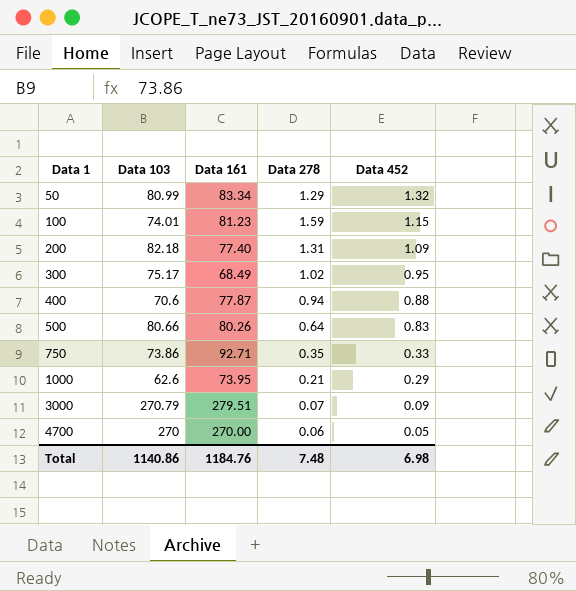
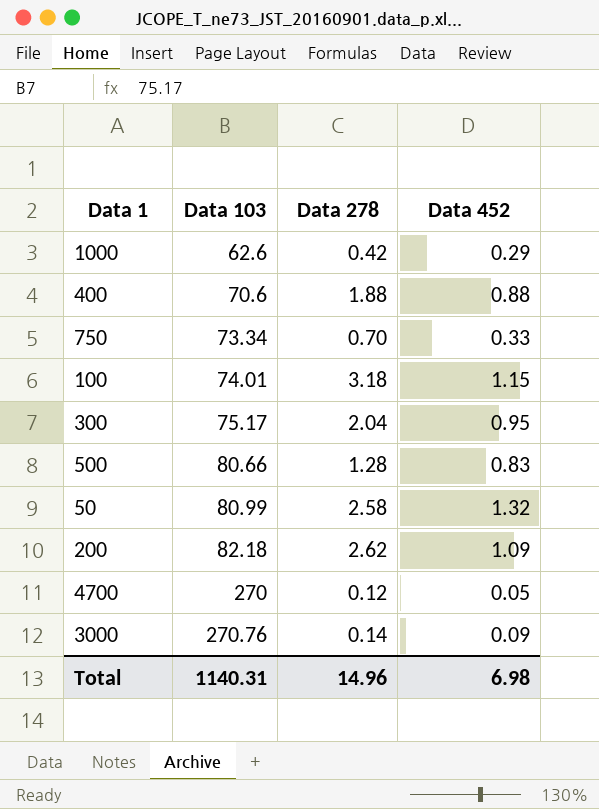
row order: Data 1 ascending -> Data 103 ascending
column Data 161 | position: 3 -> none
1000 | Data 278: 0.21 -> 0.42
400 | Data 278: 0.94 -> 1.88
750 | Data 103: 73.86 -> 73.34
750 | Data 278: 0.35 -> 0.70
100 | Data 278: 1.59 -> 3.18
300 | Data 278: 1.02 -> 2.04
500 | Data 278: 0.64 -> 1.28
50 | Data 278: 1.29 -> 2.58
200 | Data 278: 1.31 -> 2.62
4700 | Data 278: 0.06 -> 0.12
3000 | Data 103: 270.79 -> 270.76
3000 | Data 278: 0.07 -> 0.14
Total | Data 103: 1140.86 -> 1140.31
Total | Data 278: 7.48 -> 14.96

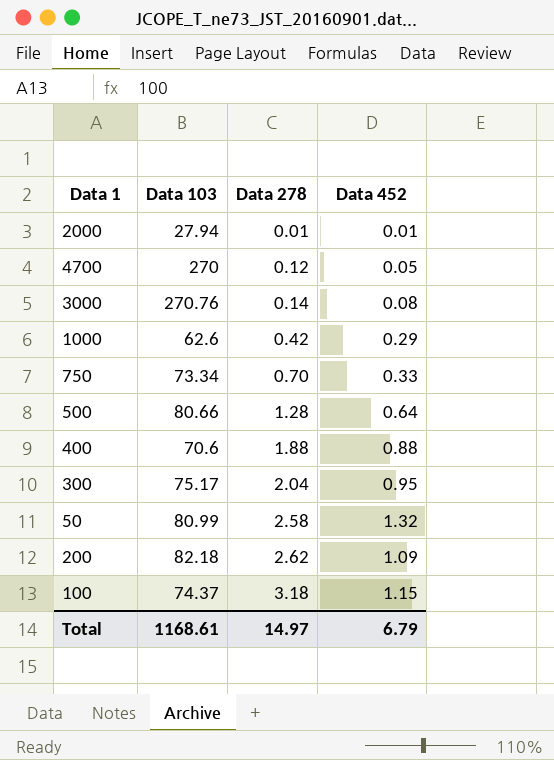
row order: Data 103 ascending -> Data 278 ascending
row 2000: none -> 27.94 | 0.01 | 0.01
3000 | Data 452: 0.09 -> 0.08
500 | Data 452: 0.83 -> 0.64
100 | Data 103: 74.01 -> 74.37
Total | Data 103: 1140.31 -> 1168.61
Total | Data 278: 14.96 -> 14.97
Total | Data 452: 6.98 -> 6.79

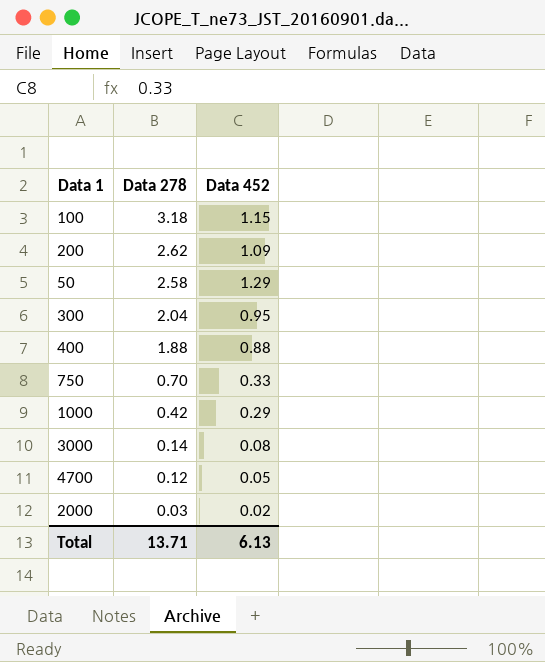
row order: Data 278 ascending -> Data 278 descending
column Data 103 | position: 2 -> none
row 500: 80.66 | 1.28 | 0.64 -> none
50 | Data 452: 1.32 -> 1.29
2000 | Data 278: 0.01 -> 0.03
2000 | Data 452: 0.01 -> 0.02
Total | Data 278: 14.97 -> 13.71
Total | Data 452: 6.79 -> 6.13

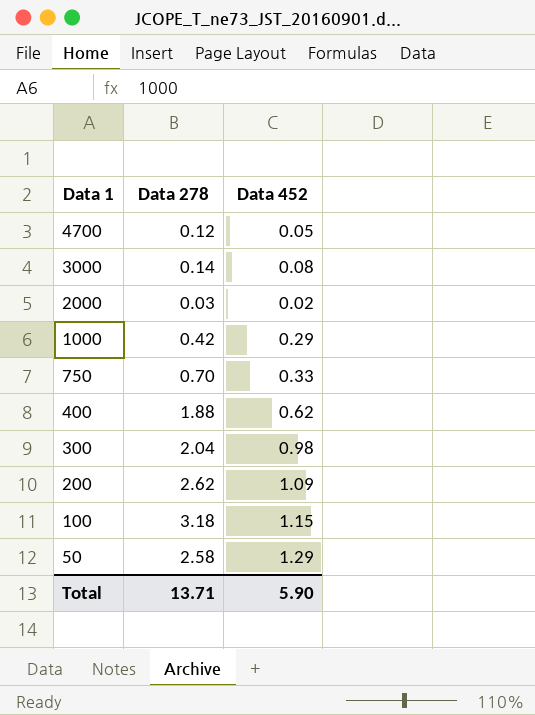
row order: Data 278 descending -> Data 1 descending
400 | Data 452: 0.88 -> 0.62
300 | Data 452: 0.95 -> 0.98
Total | Data 452: 6.13 -> 5.90

